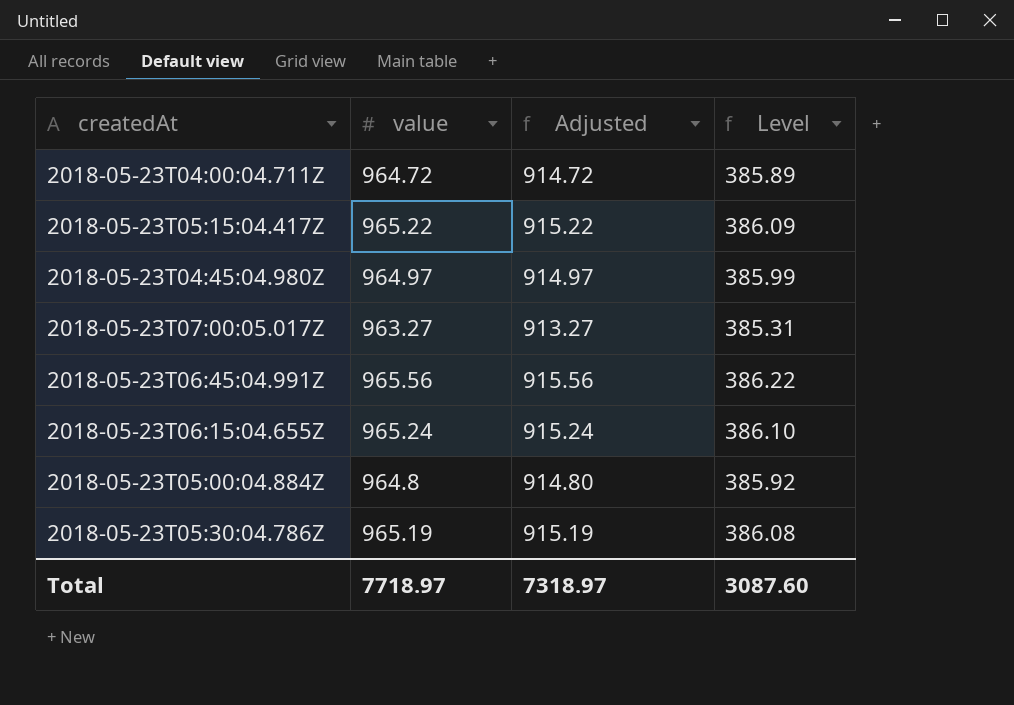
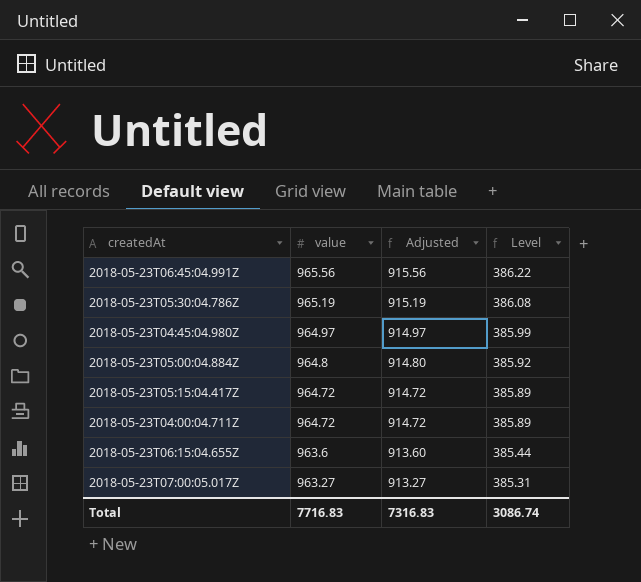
row order: none -> value descending
2018-05-23T05:15:04.417Z | value: 965.22 -> 964.72
2018-05-23T05:15:04.417Z | Adjusted: 915.22 -> 914.72
2018-05-23T05:15:04.417Z | Level: 386.09 -> 385.89
2018-05-23T06:15:04.655Z | value: 965.24 -> 963.6
2018-05-23T06:15:04.655Z | Adjusted: 915.24 -> 913.60
2018-05-23T06:15:04.655Z | Level: 386.10 -> 385.44
Total | value: 7718.97 -> 7716.83
Total | Adjusted: 7318.97 -> 7316.83
Total | Level: 3087.60 -> 3086.74

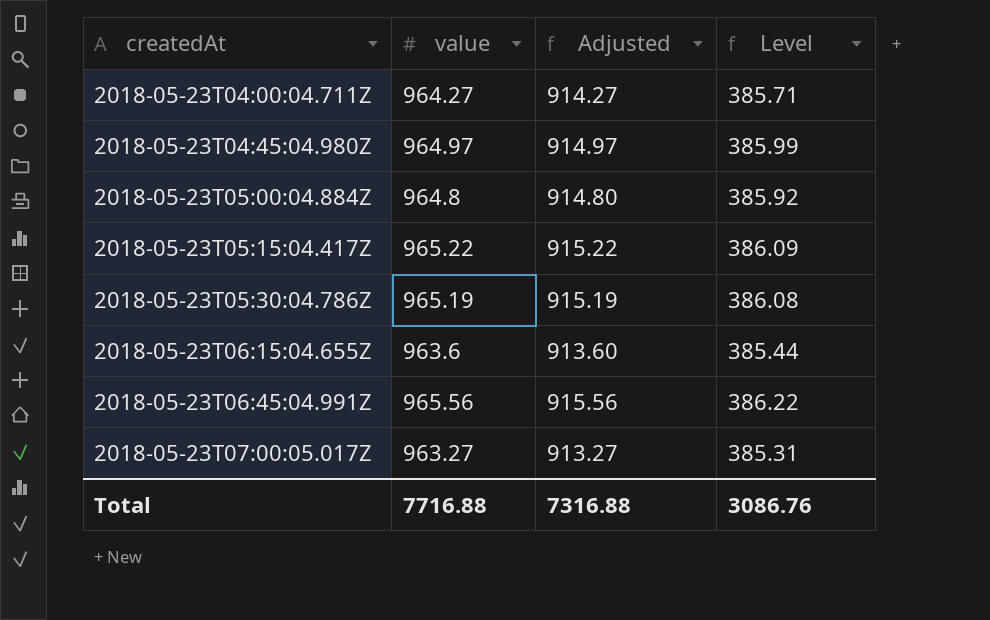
row order: value descending -> createdAt ascending
2018-05-23T04:00:04.711Z | value: 964.72 -> 964.27
2018-05-23T04:00:04.711Z | Adjusted: 914.72 -> 914.27
2018-05-23T04:00:04.711Z | Level: 385.89 -> 385.71
2018-05-23T05:15:04.417Z | value: 964.72 -> 965.22
2018-05-23T05:15:04.417Z | Adjusted: 914.72 -> 915.22
2018-05-23T05:15:04.417Z | Level: 385.89 -> 386.09
Total | value: 7716.83 -> 7716.88
Total | Adjusted: 7316.83 -> 7316.88
Total | Level: 3086.74 -> 3086.76

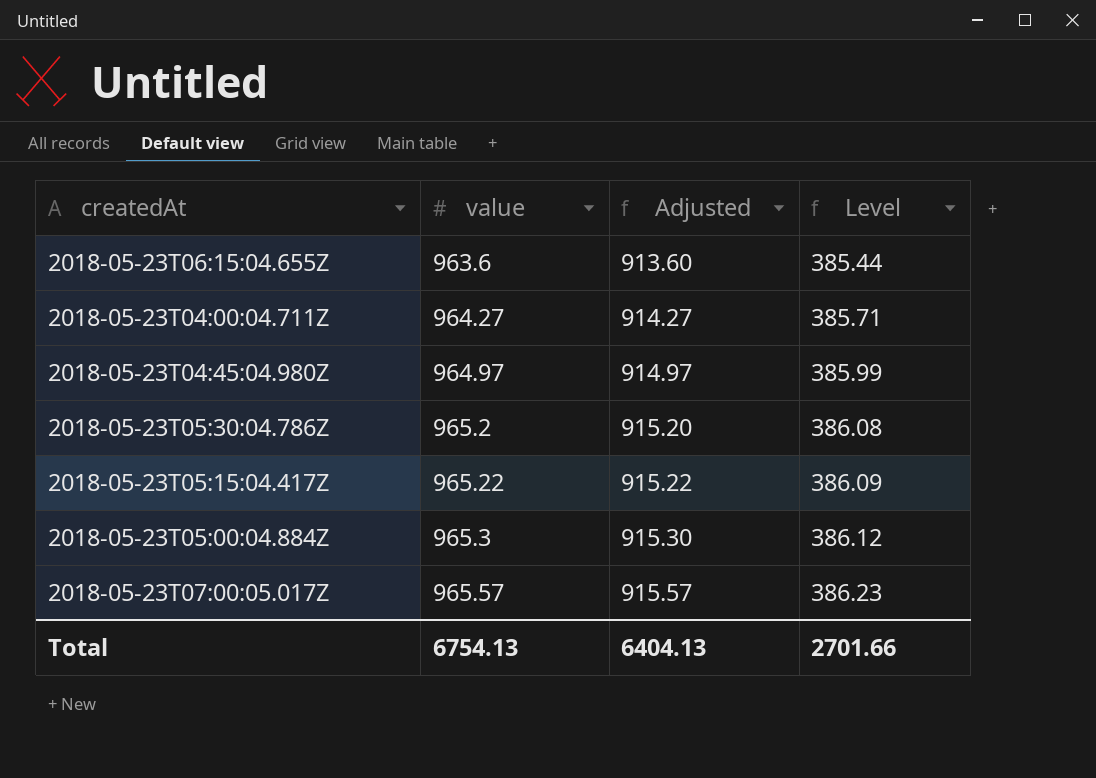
row order: createdAt ascending -> value ascending
row 2018-05-23T06:45:04.991Z: 965.56 | 915.56 | 386.22 -> none
2018-05-23T05:30:04.786Z | value: 965.19 -> 965.2
2018-05-23T05:30:04.786Z | Adjusted: 915.19 -> 915.20
2018-05-23T05:00:04.884Z | value: 964.8 -> 965.3
2018-05-23T05:00:04.884Z | Adjusted: 914.80 -> 915.30
2018-05-23T05:00:04.884Z | Level: 385.92 -> 386.12
2018-05-23T07:00:05.017Z | value: 963.27 -> 965.57
2018-05-23T07:00:05.017Z | Adjusted: 913.27 -> 915.57
2018-05-23T07:00:05.017Z | Level: 385.31 -> 386.23
Total | value: 7716.88 -> 6754.13
Total | Adjusted: 7316.88 -> 6404.13
Total | Level: 3086.76 -> 2701.66

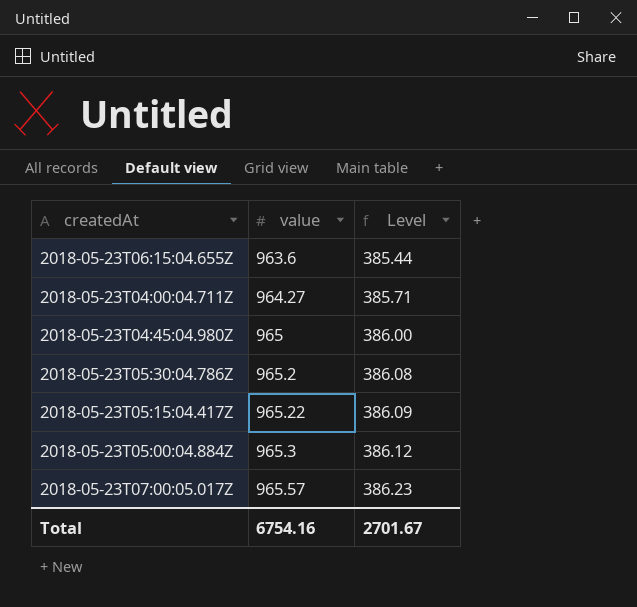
column Adjusted | formula: [value] - 50 -> none
2018-05-23T04:45:04.980Z | value: 964.97 -> 965
2018-05-23T04:45:04.980Z | Level: 385.99 -> 386.00
Total | value: 6754.13 -> 6754.16
Total | Level: 2701.66 -> 2701.67

